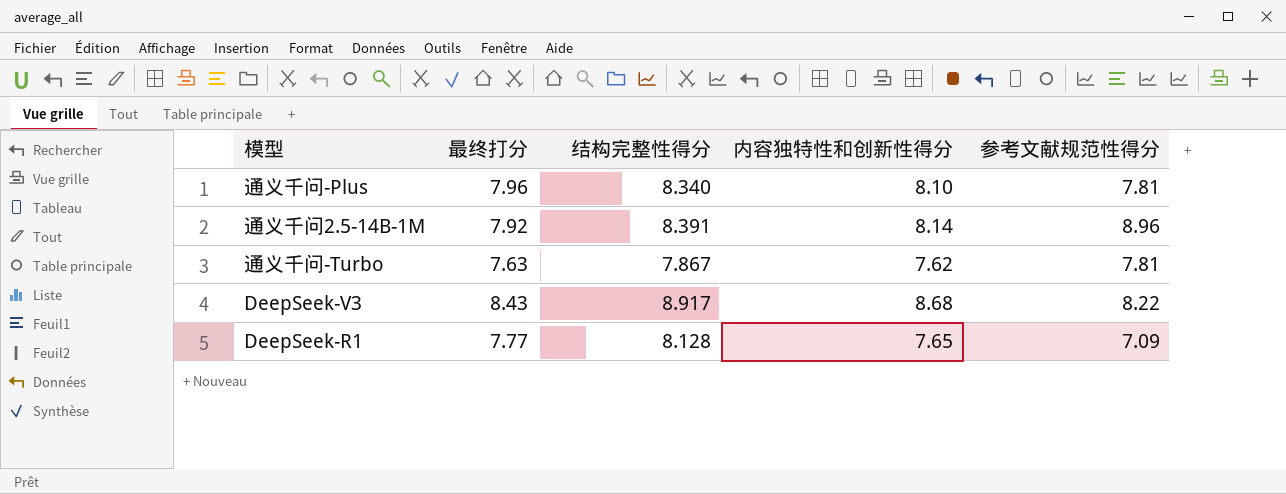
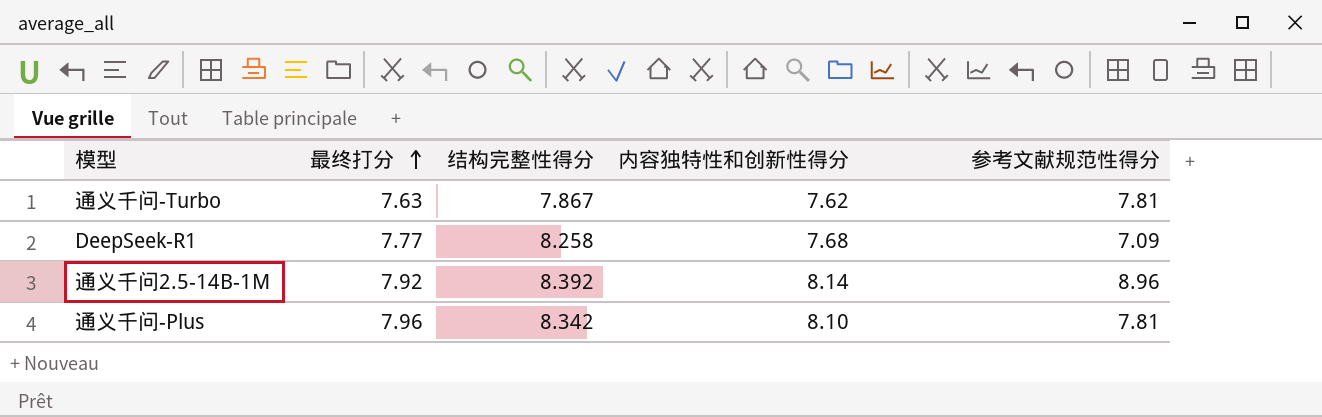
row order: none -> 最终打分 ascending
row DeepSeek-V3: 8.43 | 8.917 | 8.68 | 8.22 -> none
DeepSeek-R1 | 结构完整性得分: 8.128 -> 8.258
DeepSeek-R1 | 内容独特性和创新性得分: 7.65 -> 7.68
通义千问2.5-14B-1M | 结构完整性得分: 8.391 -> 8.392
通义千问-Plus | 结构完整性得分: 8.340 -> 8.342

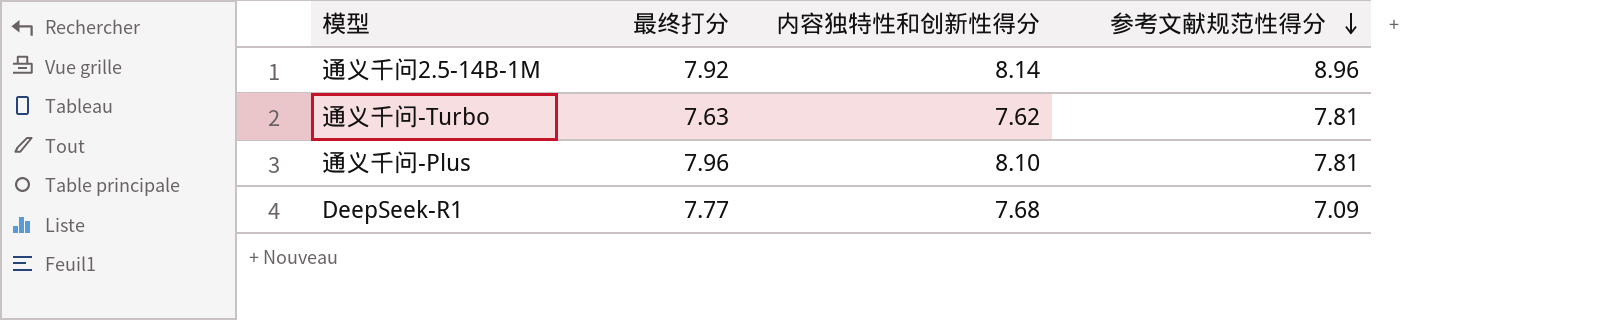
row order: 最终打分 ascending -> 参考文献规范性得分 descending
column 结构完整性得分 | position: 3 -> none

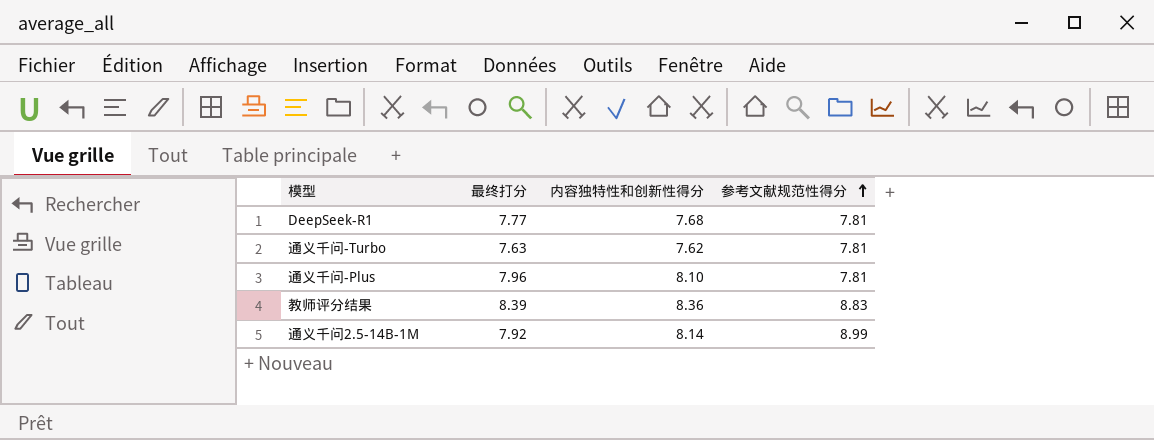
row order: 参考文献规范性得分 descending -> 参考文献规范性得分 ascending
DeepSeek-R1 | 参考文献规范性得分: 7.09 -> 7.81
row 教师评分结果: none -> 8.39 | 8.36 | 8.83
通义千问2.5-14B-1M | 参考文献规范性得分: 8.96 -> 8.99

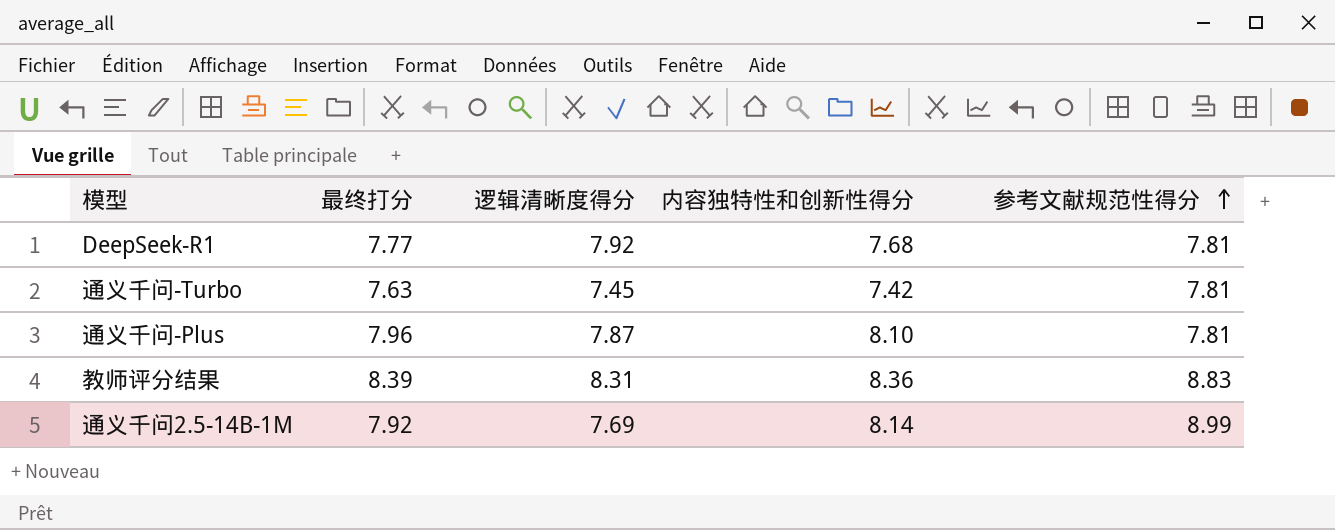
column 逻辑清晰度得分 | position: none -> 3
通义千问-Turbo | 内容独特性和创新性得分: 7.62 -> 7.42

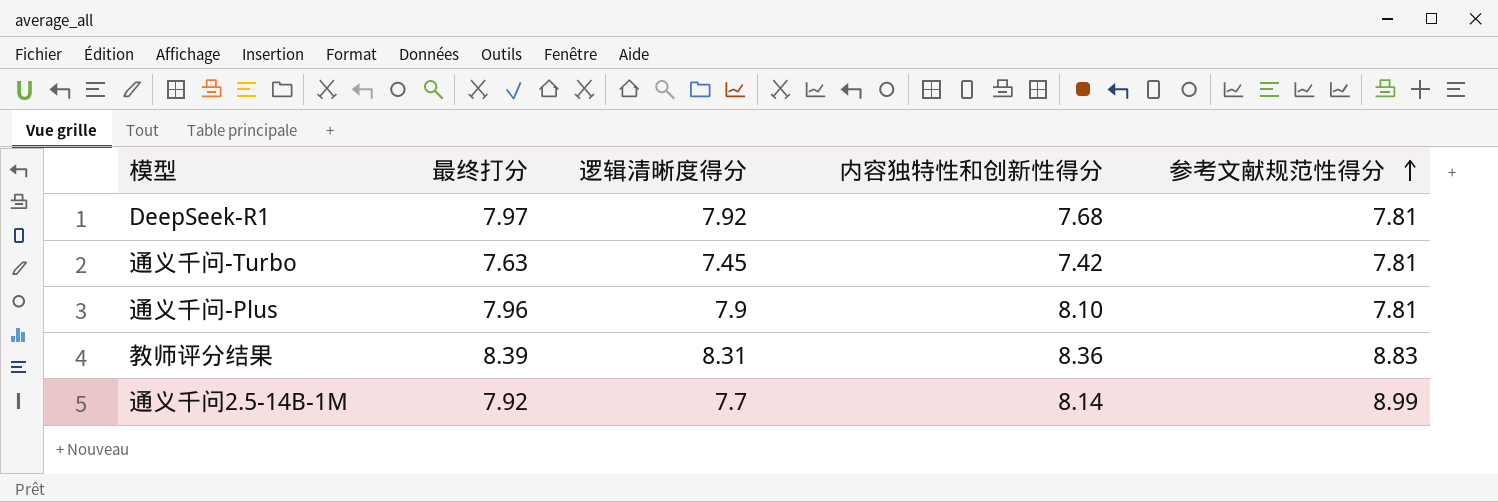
DeepSeek-R1 | 最终打分: 7.77 -> 7.97
通义千问-Plus | 逻辑清晰度得分: 7.87 -> 7.9
通义千问2.5-14B-1M | 逻辑清晰度得分: 7.69 -> 7.7

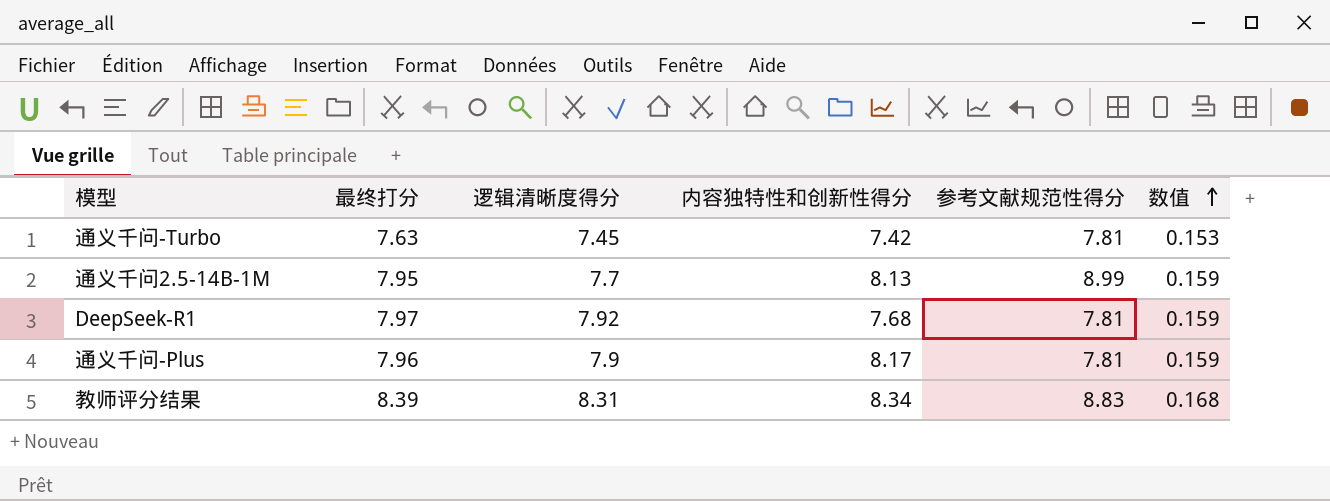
row order: 参考文献规范性得分 ascending -> 数值 ascending
column 数值 | formula: none -> [最终打分] * 0.02
通义千问2.5-14B-1M | 最终打分: 7.92 -> 7.95
通义千问2.5-14B-1M | 内容独特性和创新性得分: 8.14 -> 8.13
通义千问-Plus | 内容独特性和创新性得分: 8.10 -> 8.17
教师评分结果 | 内容独特性和创新性得分: 8.36 -> 8.34

